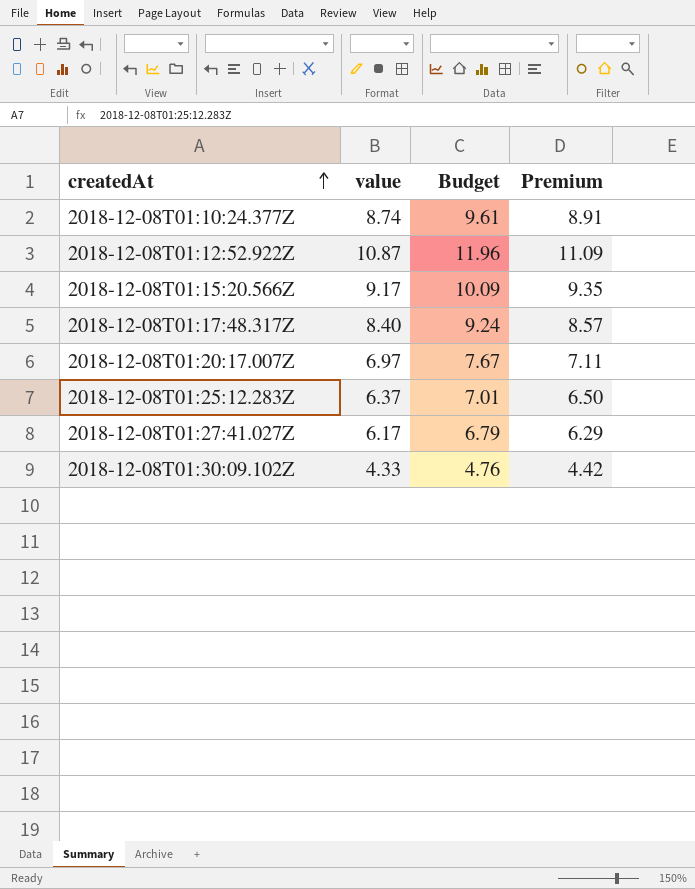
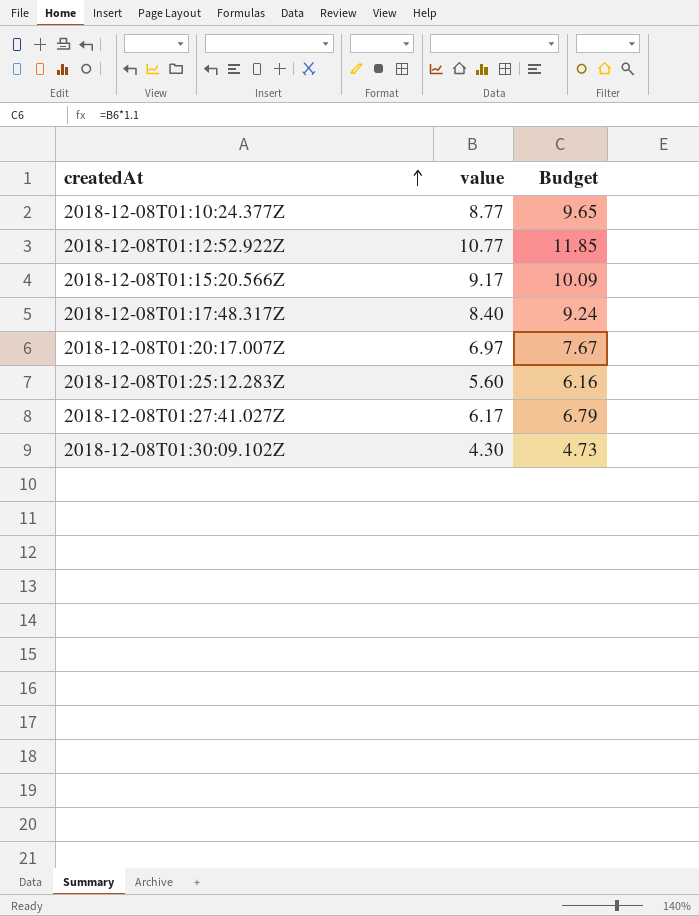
column Premium | formula: [value] * 1.02 -> none
2018-12-08T01:10:24.377Z | value: 8.74 -> 8.77
2018-12-08T01:10:24.377Z | Budget: 9.61 -> 9.65
2018-12-08T01:12:52.922Z | value: 10.87 -> 10.77
2018-12-08T01:12:52.922Z | Budget: 11.96 -> 11.85
2018-12-08T01:25:12.283Z | value: 6.37 -> 5.60
2018-12-08T01:25:12.283Z | Budget: 7.01 -> 6.16
2018-12-08T01:30:09.102Z | value: 4.33 -> 4.30
2018-12-08T01:30:09.102Z | Budget: 4.76 -> 4.73

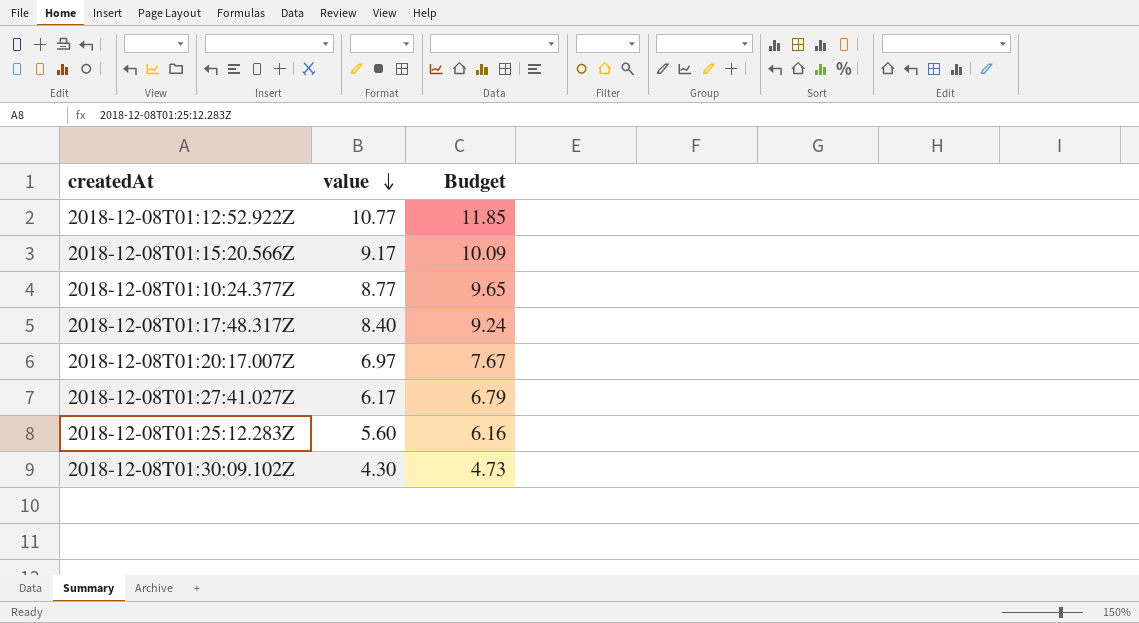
row order: createdAt ascending -> value descending

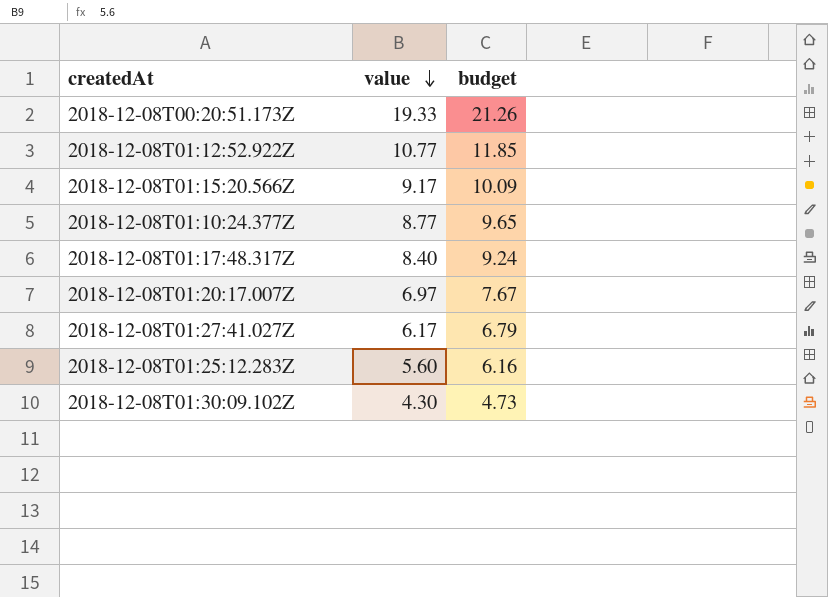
column name: Budget -> budget
row 2018-12-08T00:20:51.173Z: none -> 19.33 | 21.26

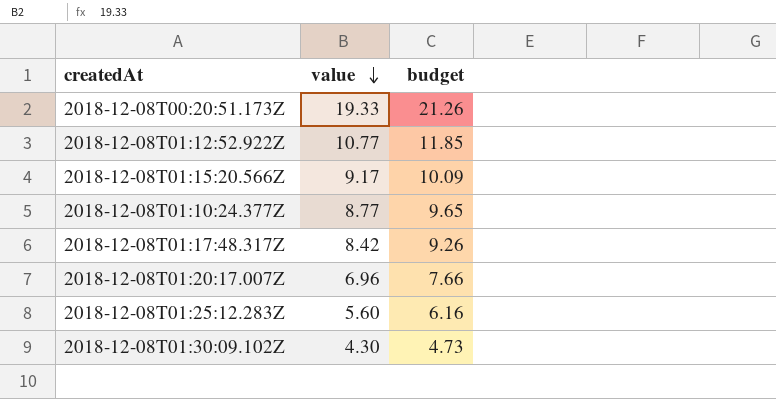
row 2018-12-08T01:27:41.027Z: 6.17 | 6.79 -> none
2018-12-08T01:17:48.317Z | value: 8.40 -> 8.42
2018-12-08T01:17:48.317Z | budget: 9.24 -> 9.26
2018-12-08T01:20:17.007Z | value: 6.97 -> 6.96
2018-12-08T01:20:17.007Z | budget: 7.67 -> 7.66

